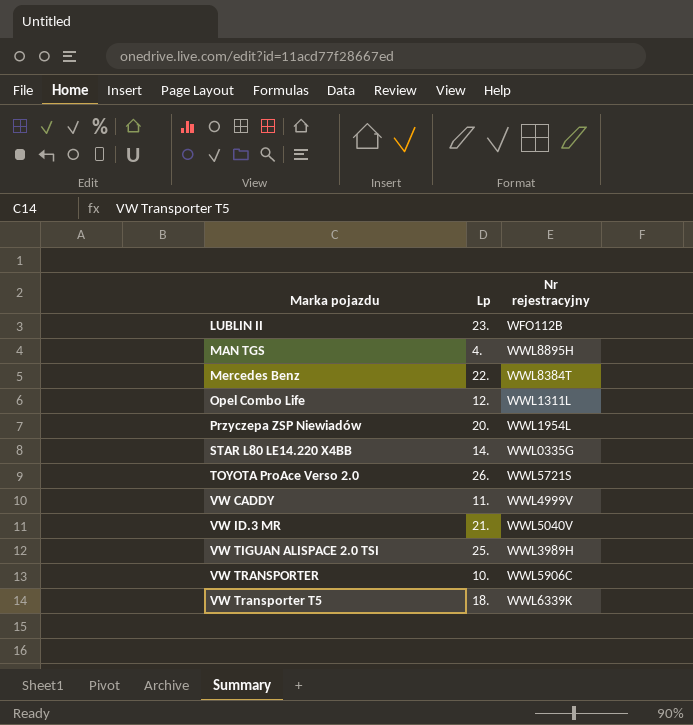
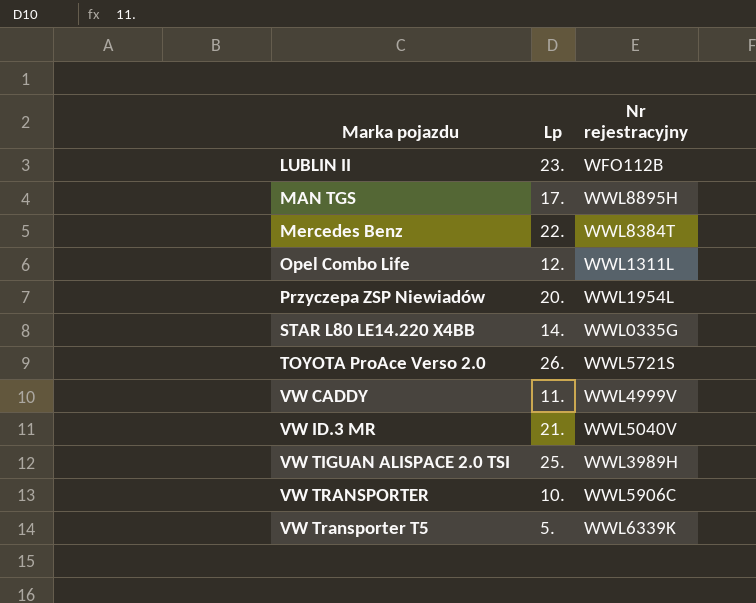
MAN TGS | Lp: 4. -> 17.
VW Transporter T5 | Lp: 18. -> 5.

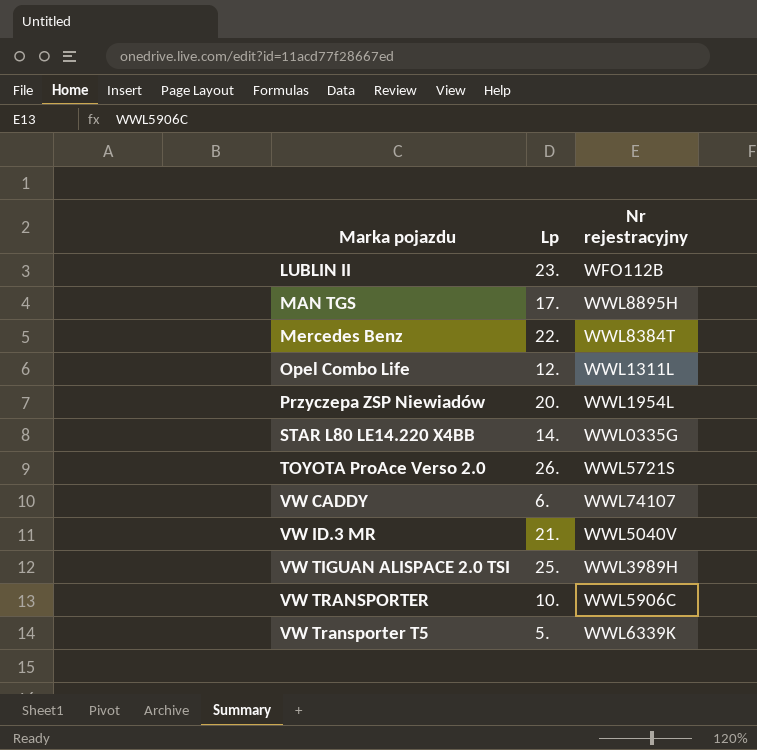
VW CADDY | Lp: 11. -> 6.
VW CADDY | Nr rejestracyjny: WWL4999V -> WWL74107

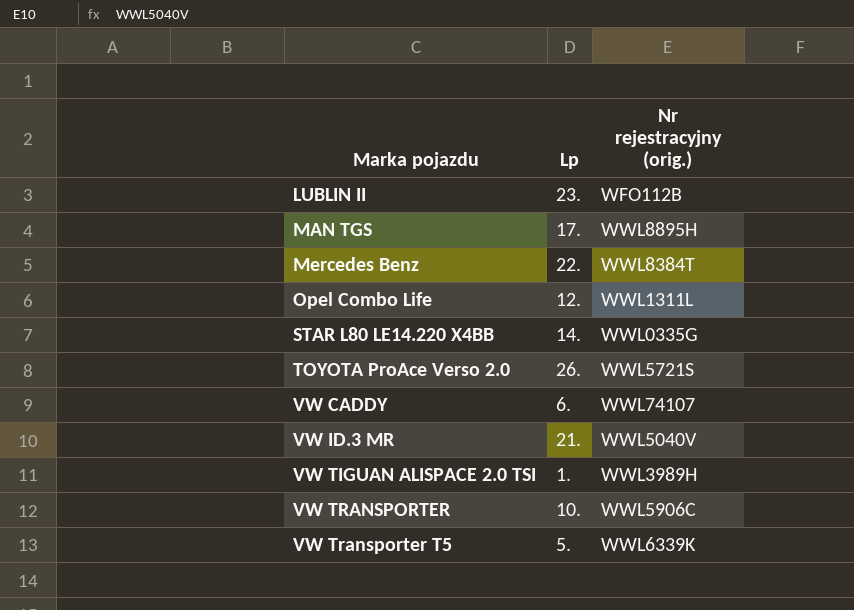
column name: Nr rejestracyjny -> Nr rejestracyjny (orig.)
row Przyczepa ZSP Niewiadów: 20. | WWL1954L -> none
VW TIGUAN ALISPACE 2.0 TSI | Lp: 25. -> 1.

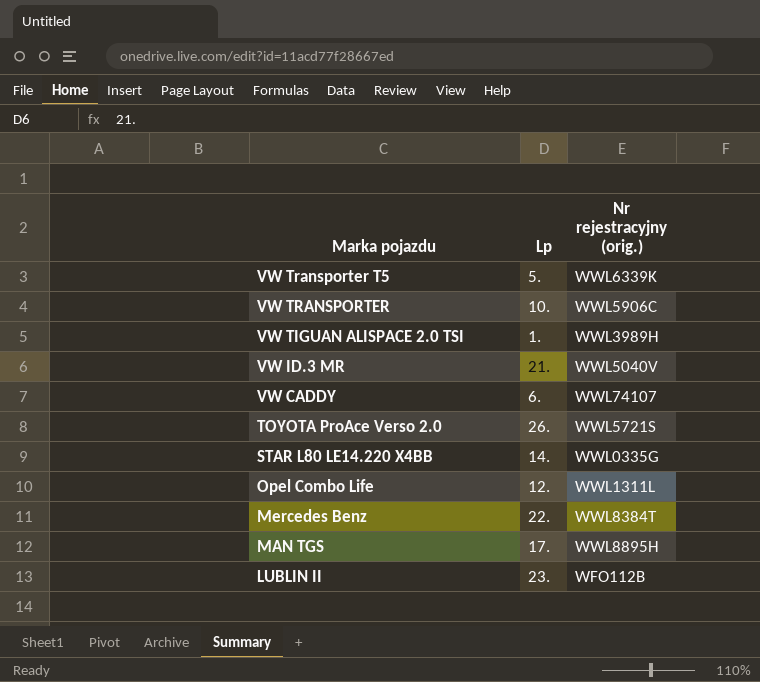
row order: Marka pojazdu ascending -> Marka pojazdu descending

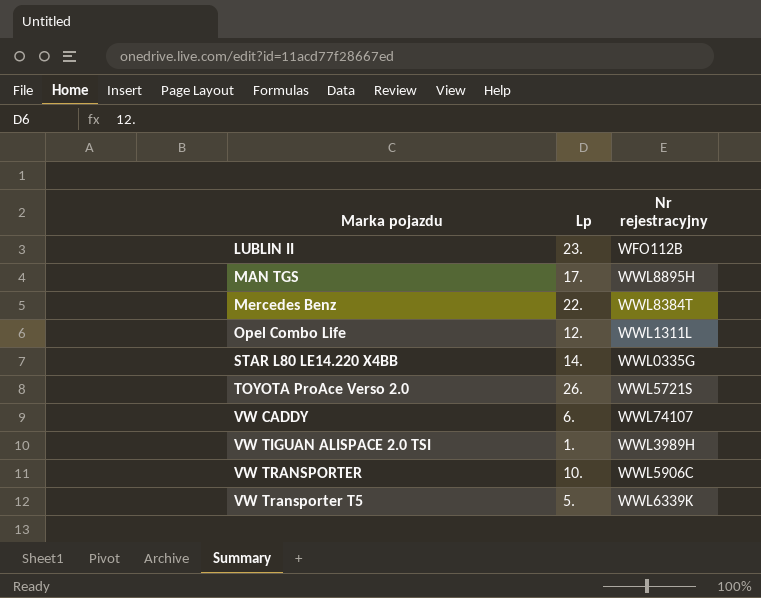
row order: Marka pojazdu descending -> Marka pojazdu ascending
column name: Nr rejestracyjny (orig.) -> Nr rejestracyjny
row VW ID.3 MR: 21. | WWL5040V -> none

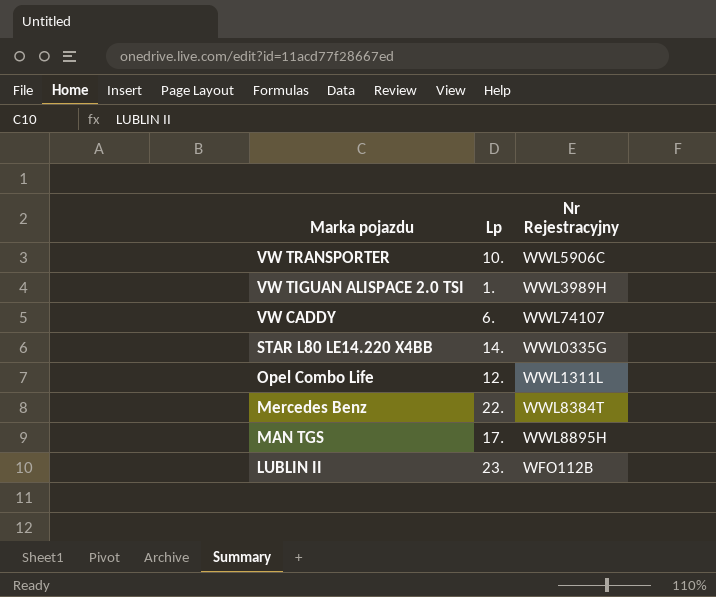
row order: Marka pojazdu ascending -> Marka pojazdu descending
column name: Nr rejestracyjny -> Nr Rejestracyjny
row TOYOTA ProAce Verso 2.0: 26. | WWL5721S -> none
row VW Transporter T5: 5. | WWL6339K -> none

